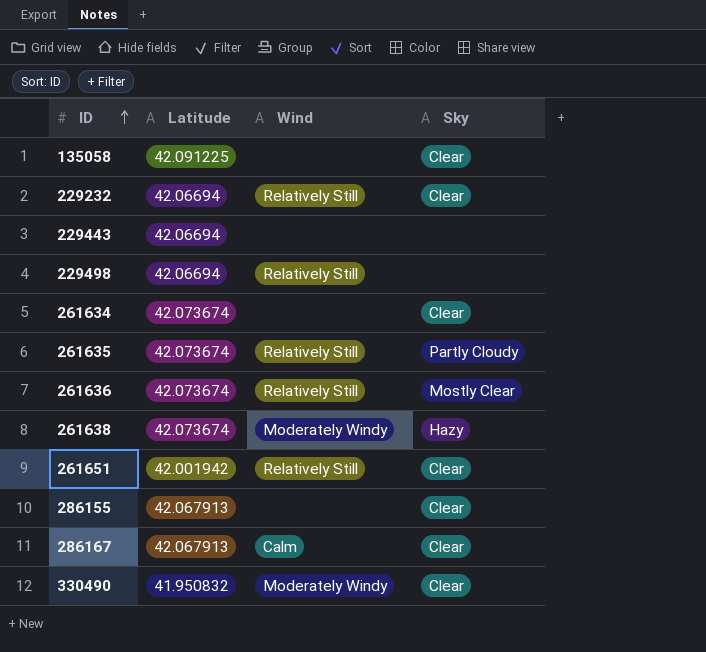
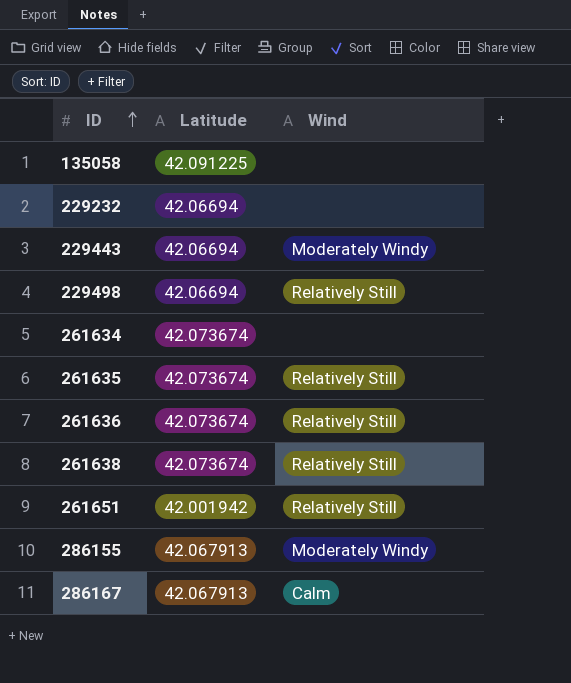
column Sky | position: 4 -> none
row 330490: 41.950832 | Moderately Windy | Clear -> none
229232 | Wind: Relatively Still -> none
229443 | Wind: none -> Moderately Windy
261638 | Wind: Moderately Windy -> Relatively Still
286155 | Wind: none -> Moderately Windy

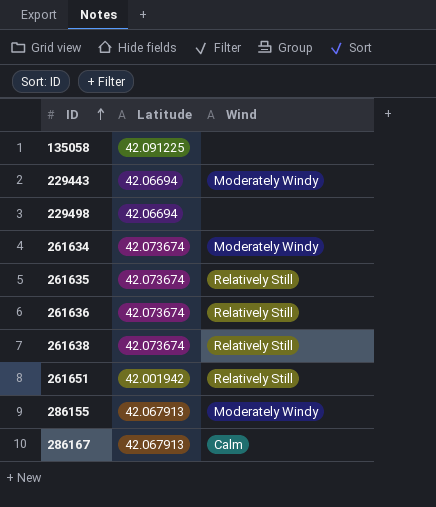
row 229232: 42.06694 | none -> none
229498 | Wind: Relatively Still -> none
261634 | Wind: none -> Moderately Windy

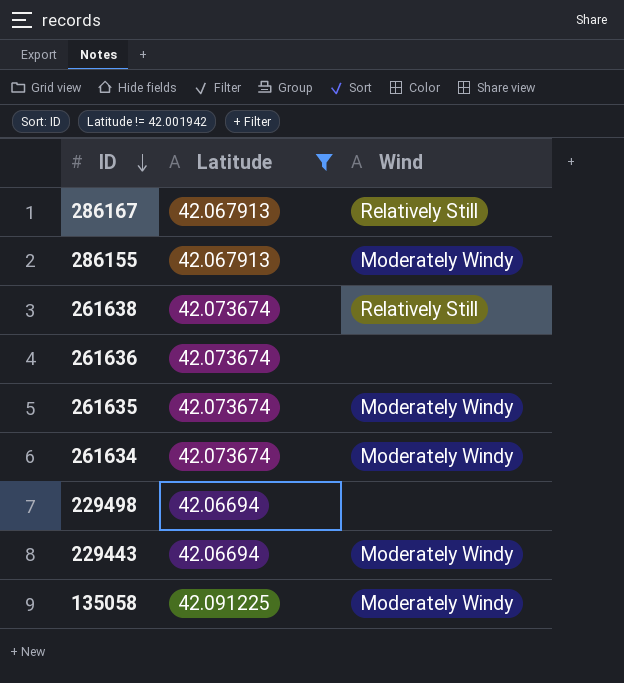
filter: none -> Latitude != 42.001942
row order: ID ascending -> ID descending
286167 | Wind: Calm -> Relatively Still
261636 | Wind: Relatively Still -> none
261635 | Wind: Relatively Still -> Moderately Windy
135058 | Wind: none -> Moderately Windy

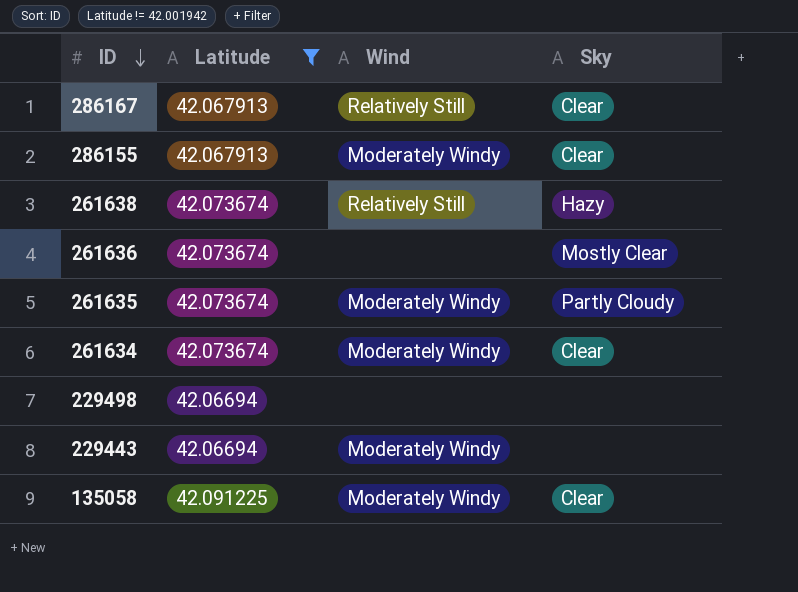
column Sky | position: none -> 4

